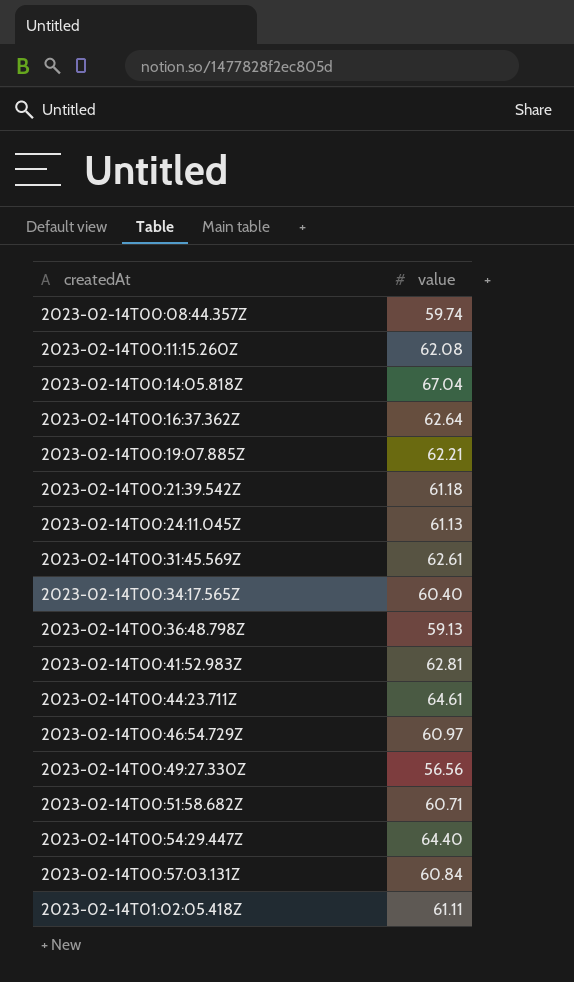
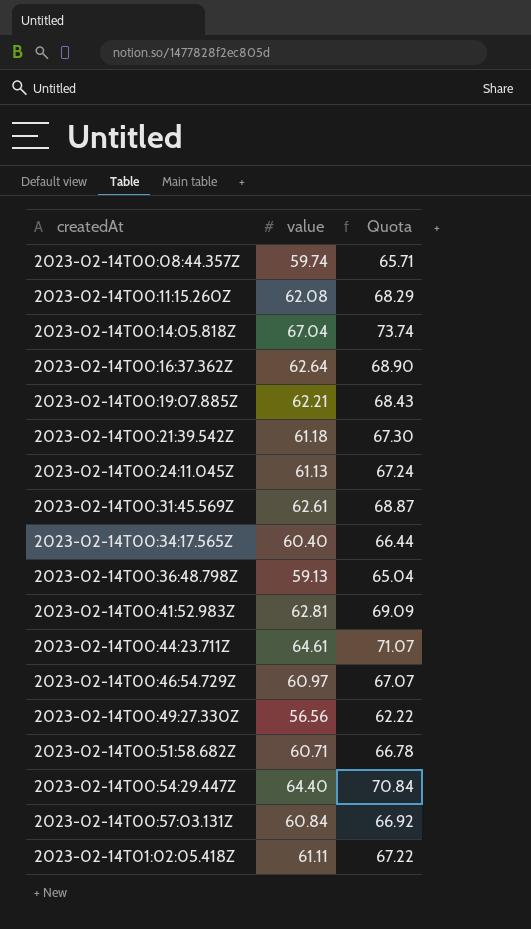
column Quota | formula: none -> [value] * 1.1

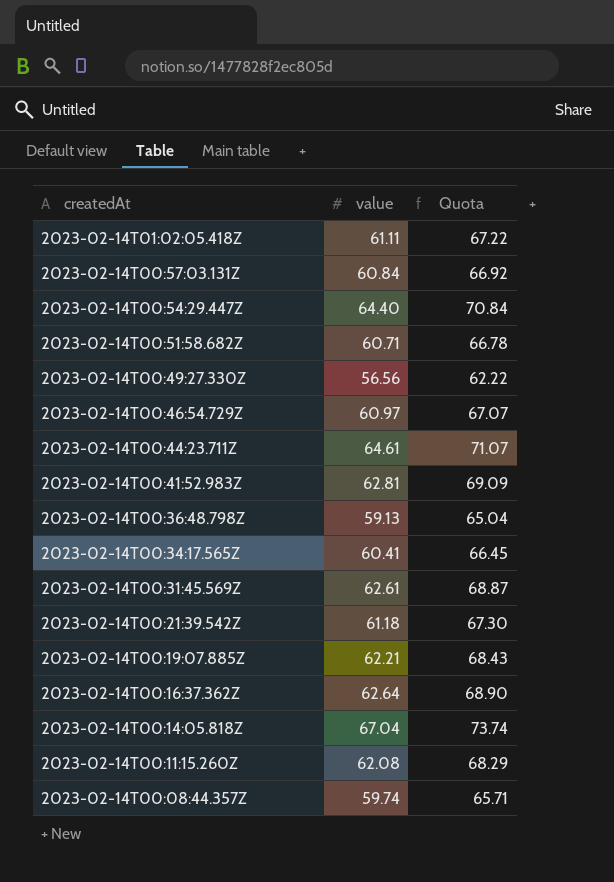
row order: createdAt ascending -> createdAt descending
row 2023-02-14T00:24:11.045Z: 61.13 | 67.24 -> none
2023-02-14T00:34:17.565Z | value: 60.40 -> 60.41
2023-02-14T00:34:17.565Z | Quota: 66.44 -> 66.45

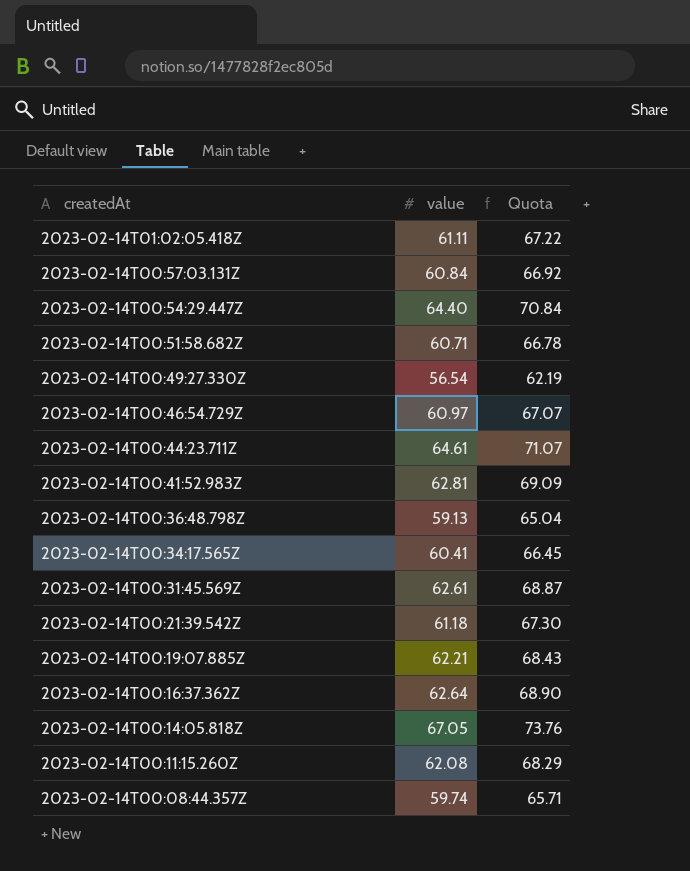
2023-02-14T00:49:27.330Z | value: 56.56 -> 56.54
2023-02-14T00:49:27.330Z | Quota: 62.22 -> 62.19
2023-02-14T00:14:05.818Z | value: 67.04 -> 67.05
2023-02-14T00:14:05.818Z | Quota: 73.74 -> 73.76

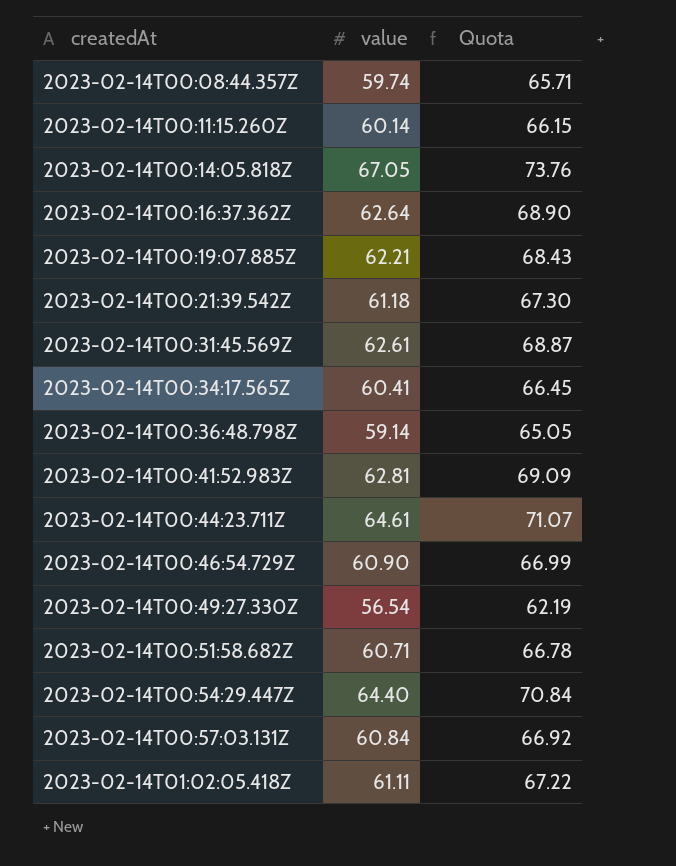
row order: createdAt descending -> createdAt ascending
2023-02-14T00:11:15.260Z | value: 62.08 -> 60.14
2023-02-14T00:11:15.260Z | Quota: 68.29 -> 66.15
2023-02-14T00:36:48.798Z | value: 59.13 -> 59.14
2023-02-14T00:36:48.798Z | Quota: 65.04 -> 65.05
2023-02-14T00:46:54.729Z | value: 60.97 -> 60.90
2023-02-14T00:46:54.729Z | Quota: 67.07 -> 66.99

